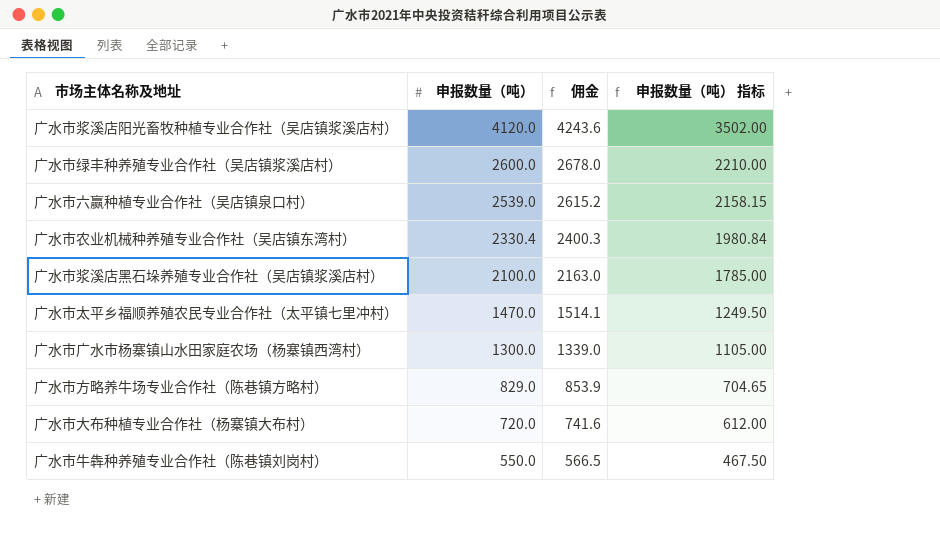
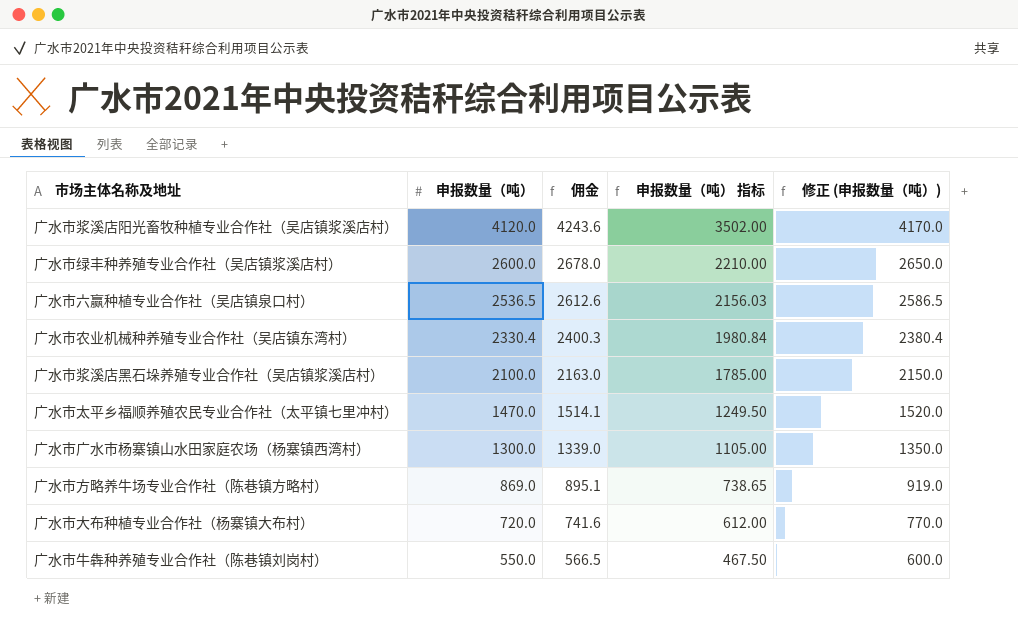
column 修正 (申报数量（吨）) | formula: none -> [申报数量（吨）] + 50
广水市六赢种植专业合作社（吴店镇泉口村） | 申报数量（吨）: 2539.0 -> 2536.5
广水市六赢种植专业合作社（吴店镇泉口村） | 佣金: 2615.2 -> 2612.6
广水市六赢种植专业合作社（吴店镇泉口村） | 申报数量（吨） 指标: 2158.15 -> 2156.03
广水市方略养牛场专业合作社（陈巷镇方略村） | 申报数量（吨）: 829.0 -> 869.0
广水市方略养牛场专业合作社（陈巷镇方略村） | 佣金: 853.9 -> 895.1
广水市方略养牛场专业合作社（陈巷镇方略村） | 申报数量（吨） 指标: 704.65 -> 738.65

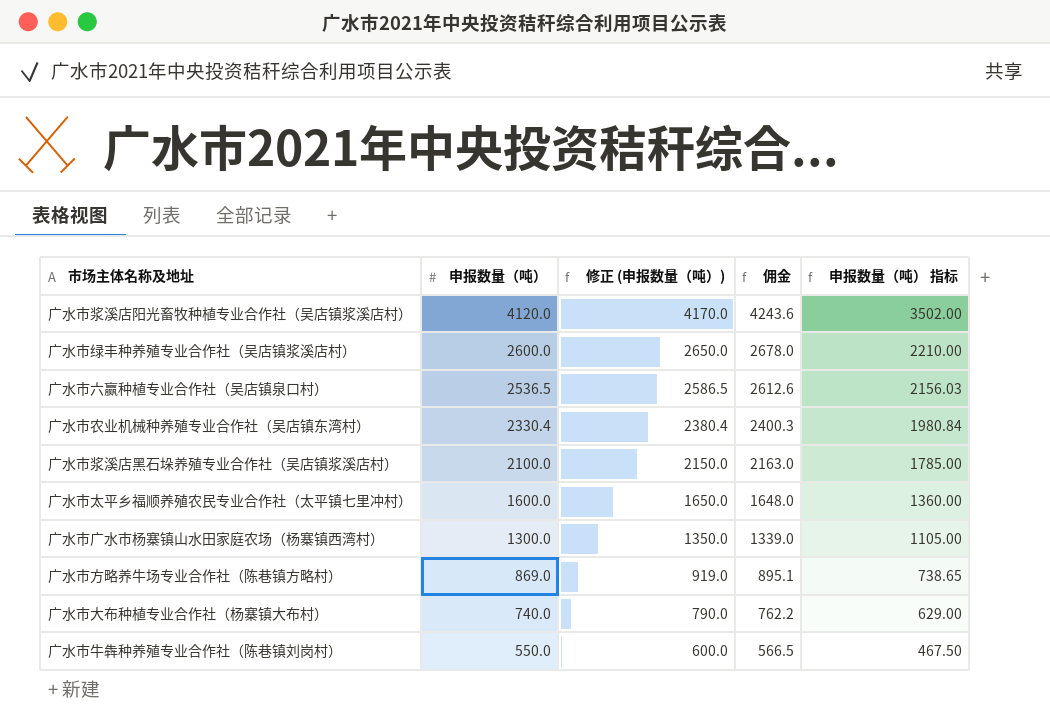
column 修正 (申报数量（吨）) | position: 5 -> 3
广水市太平乡福顺养殖农民专业合作社（太平镇七里冲村） | 申报数量（吨）: 1470.0 -> 1600.0
广水市太平乡福顺养殖农民专业合作社（太平镇七里冲村） | 修正 (申报数量（吨）): 1520.0 -> 1650.0
广水市太平乡福顺养殖农民专业合作社（太平镇七里冲村） | 佣金: 1514.1 -> 1648.0
广水市太平乡福顺养殖农民专业合作社（太平镇七里冲村） | 申报数量（吨） 指标: 1249.50 -> 1360.00
广水市大布种植专业合作社（杨寨镇大布村） | 申报数量（吨）: 720.0 -> 740.0
广水市大布种植专业合作社（杨寨镇大布村） | 修正 (申报数量（吨）): 770.0 -> 790.0
广水市大布种植专业合作社（杨寨镇大布村） | 佣金: 741.6 -> 762.2
广水市大布种植专业合作社（杨寨镇大布村） | 申报数量（吨） 指标: 612.00 -> 629.00

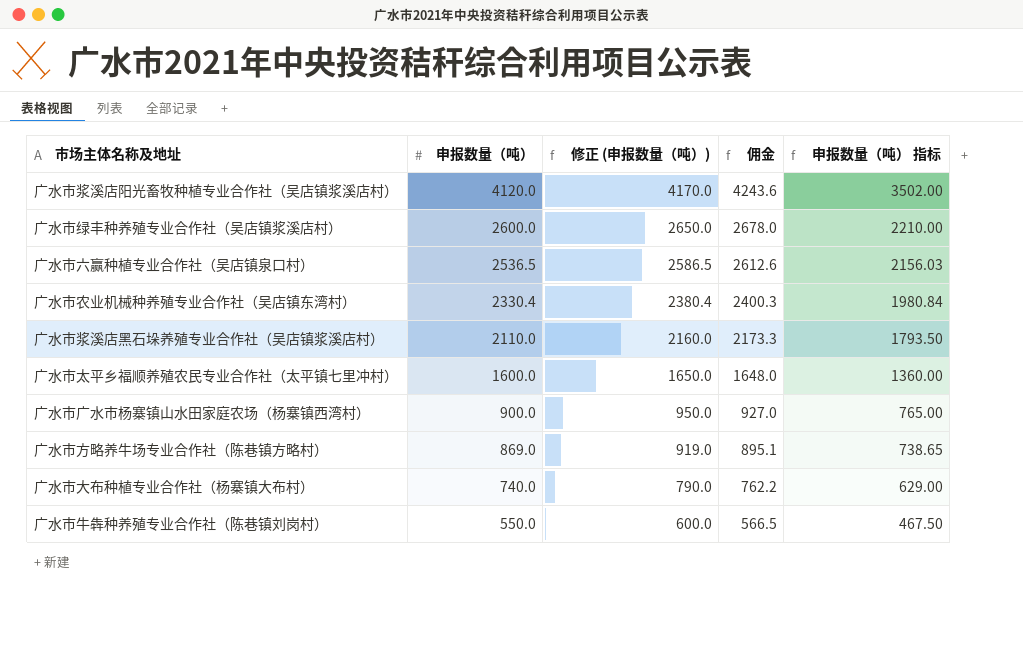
广水市浆溪店黑石垛养殖专业合作社（吴店镇浆溪店村） | 申报数量（吨）: 2100.0 -> 2110.0
广水市浆溪店黑石垛养殖专业合作社（吴店镇浆溪店村） | 修正 (申报数量（吨）): 2150.0 -> 2160.0
广水市浆溪店黑石垛养殖专业合作社（吴店镇浆溪店村） | 佣金: 2163.0 -> 2173.3
广水市浆溪店黑石垛养殖专业合作社（吴店镇浆溪店村） | 申报数量（吨） 指标: 1785.00 -> 1793.50
广水市广水市杨寨镇山水田家庭农场（杨寨镇西湾村） | 申报数量（吨）: 1300.0 -> 900.0
广水市广水市杨寨镇山水田家庭农场（杨寨镇西湾村） | 修正 (申报数量（吨）): 1350.0 -> 950.0
广水市广水市杨寨镇山水田家庭农场（杨寨镇西湾村） | 佣金: 1339.0 -> 927.0
广水市广水市杨寨镇山水田家庭农场（杨寨镇西湾村） | 申报数量（吨） 指标: 1105.00 -> 765.00

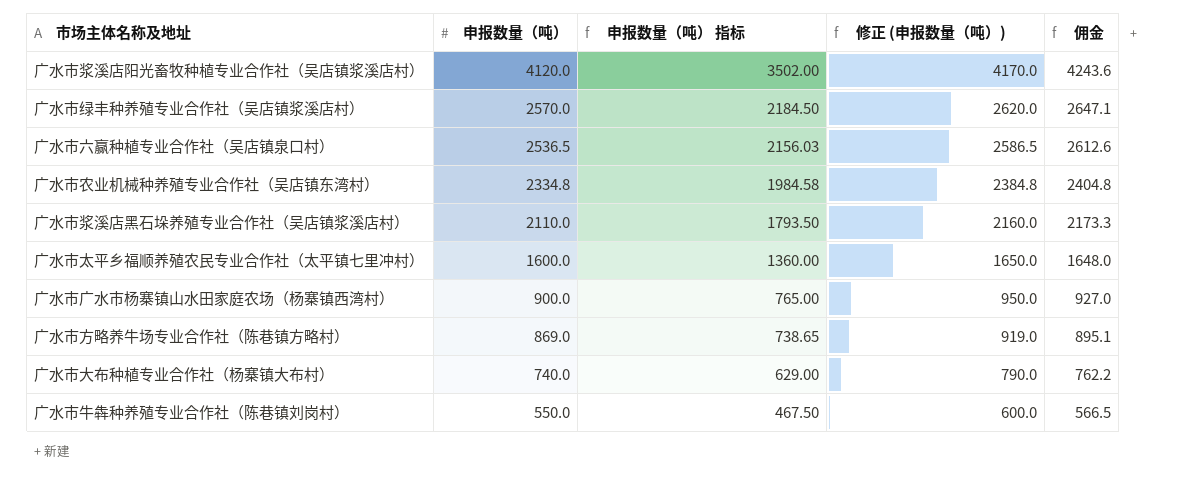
column 申报数量（吨） 指标 | position: 5 -> 3
广水市绿丰种养殖专业合作社（吴店镇浆溪店村） | 申报数量（吨）: 2600.0 -> 2570.0
广水市绿丰种养殖专业合作社（吴店镇浆溪店村） | 申报数量（吨） 指标: 2210.00 -> 2184.50
广水市绿丰种养殖专业合作社（吴店镇浆溪店村） | 修正 (申报数量（吨）): 2650.0 -> 2620.0
广水市绿丰种养殖专业合作社（吴店镇浆溪店村） | 佣金: 2678.0 -> 2647.1
广水市农业机械种养殖专业合作社（吴店镇东湾村） | 申报数量（吨）: 2330.4 -> 2334.8
广水市农业机械种养殖专业合作社（吴店镇东湾村） | 申报数量（吨） 指标: 1980.84 -> 1984.58
广水市农业机械种养殖专业合作社（吴店镇东湾村） | 修正 (申报数量（吨）): 2380.4 -> 2384.8
广水市农业机械种养殖专业合作社（吴店镇东湾村） | 佣金: 2400.3 -> 2404.8

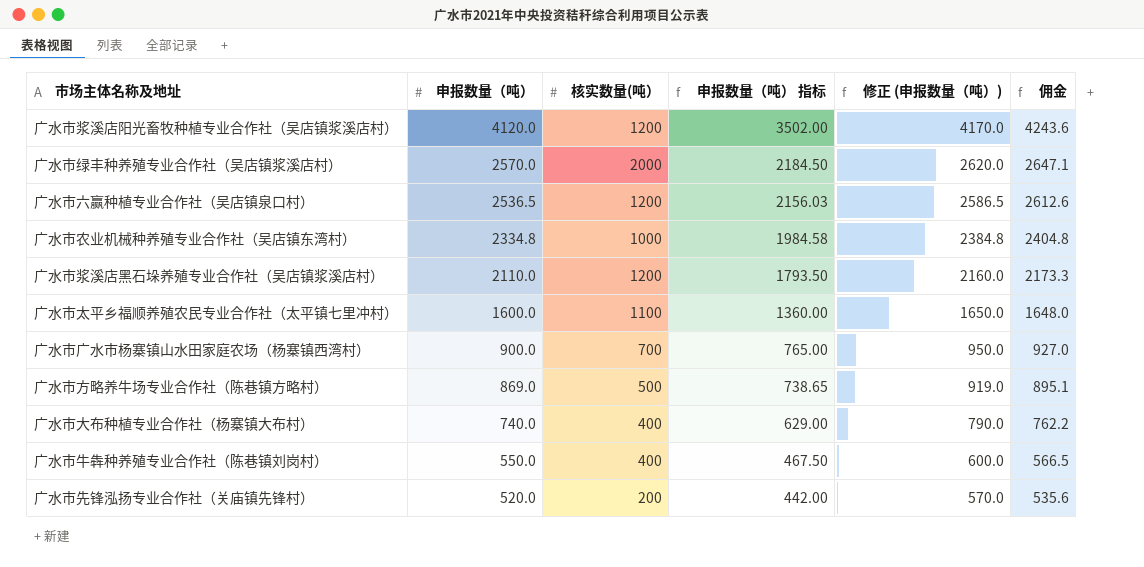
column 核实数量(吨） | position: none -> 3
row 广水市先锋泓扬专业合作社（关庙镇先锋村）: none -> 520.0 | 200 | 442.00 | 570.0 | 535.6

